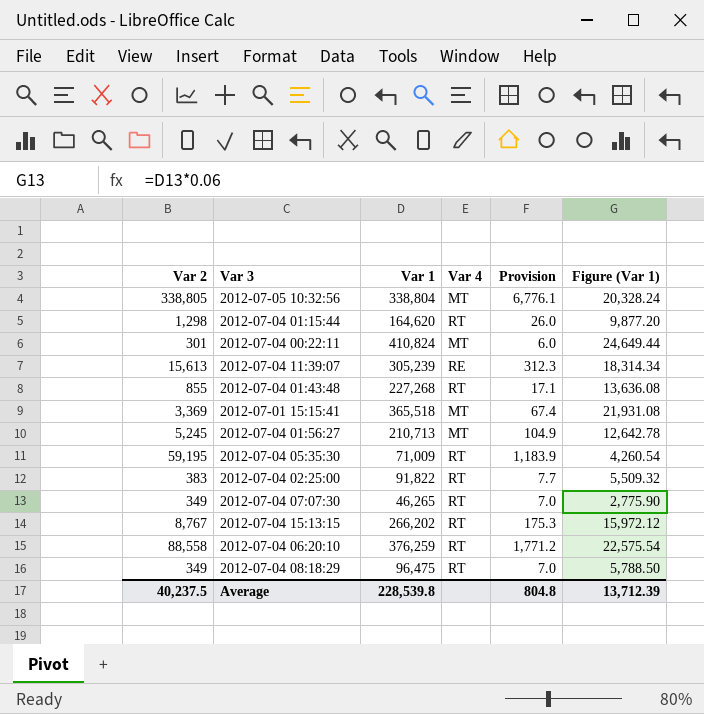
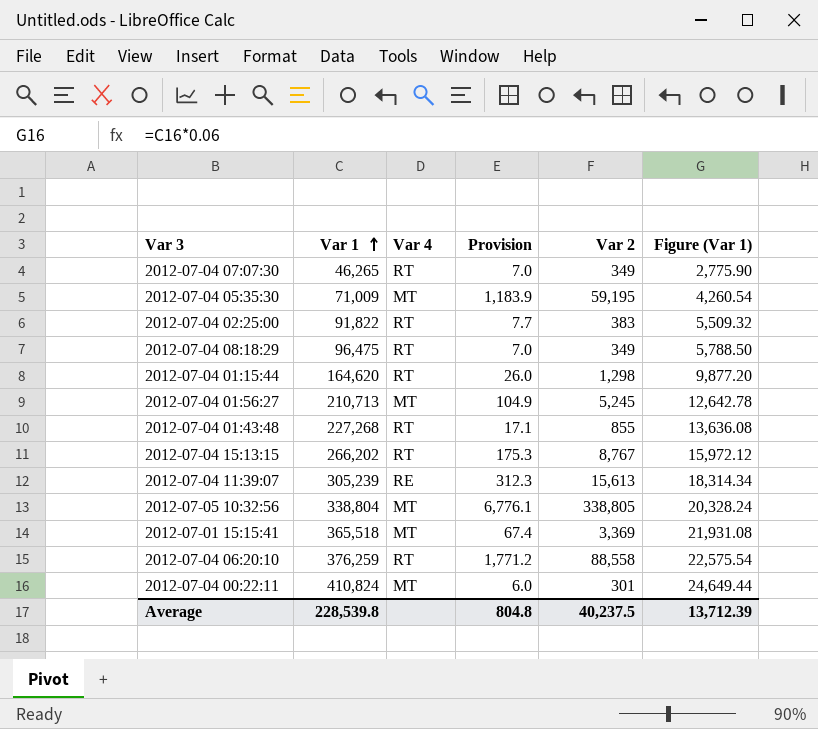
row order: none -> Var 1 ascending
column Var 2 | position: 1 -> 5
2012-07-04 05:35:30 | Var 4: RT -> MT

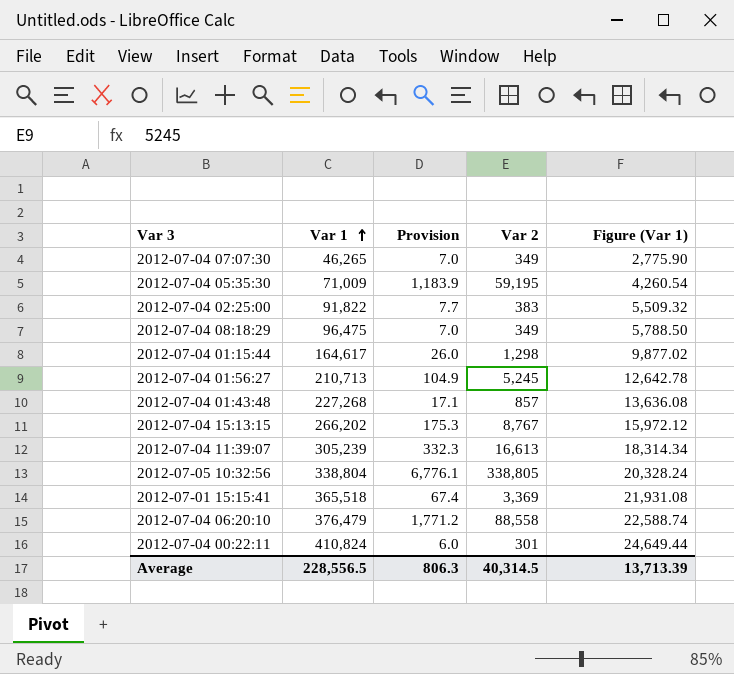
column Var 4 | position: 3 -> none
2012-07-04 01:15:44 | Var 1: 164,620 -> 164,617
2012-07-04 01:15:44 | Figure (Var 1): 9,877.20 -> 9,877.02
2012-07-04 01:43:48 | Var 2: 855 -> 857
2012-07-04 11:39:07 | Provision: 312.3 -> 332.3
2012-07-04 11:39:07 | Var 2: 15,613 -> 16,613
2012-07-04 06:20:10 | Var 1: 376,259 -> 376,479
2012-07-04 06:20:10 | Figure (Var 1): 22,575.54 -> 22,588.74
Average | Var 1: 228,539.8 -> 228,556.5
Average | Provision: 804.8 -> 806.3
Average | Var 2: 40,237.5 -> 40,314.5
Average | Figure (Var 1): 13,712.39 -> 13,713.39

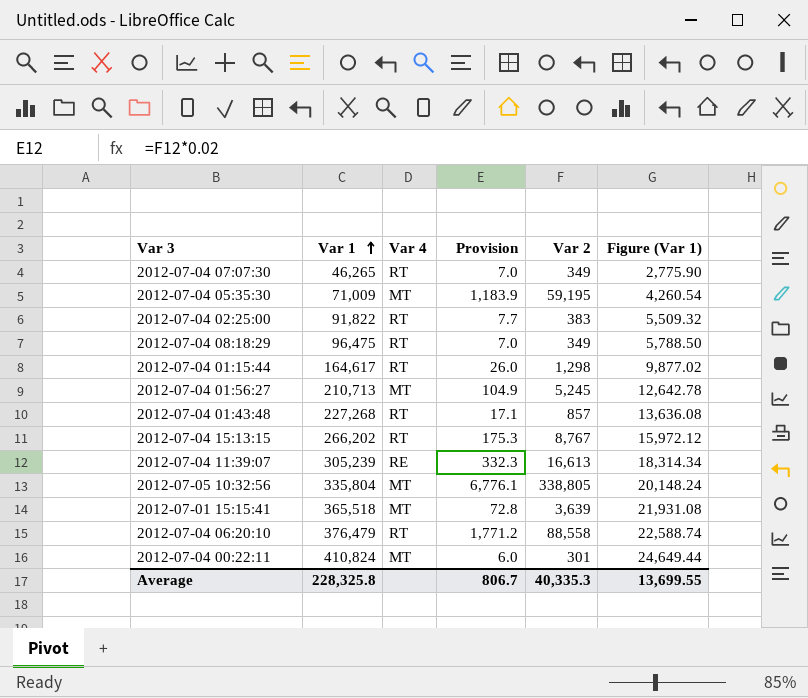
column Var 4 | position: none -> 3
2012-07-05 10:32:56 | Var 1: 338,804 -> 335,804
2012-07-05 10:32:56 | Figure (Var 1): 20,328.24 -> 20,148.24
2012-07-01 15:15:41 | Provision: 67.4 -> 72.8
2012-07-01 15:15:41 | Var 2: 3,369 -> 3,639
Average | Var 1: 228,556.5 -> 228,325.8
Average | Provision: 806.3 -> 806.7
Average | Var 2: 40,314.5 -> 40,335.3
Average | Figure (Var 1): 13,713.39 -> 13,699.55

